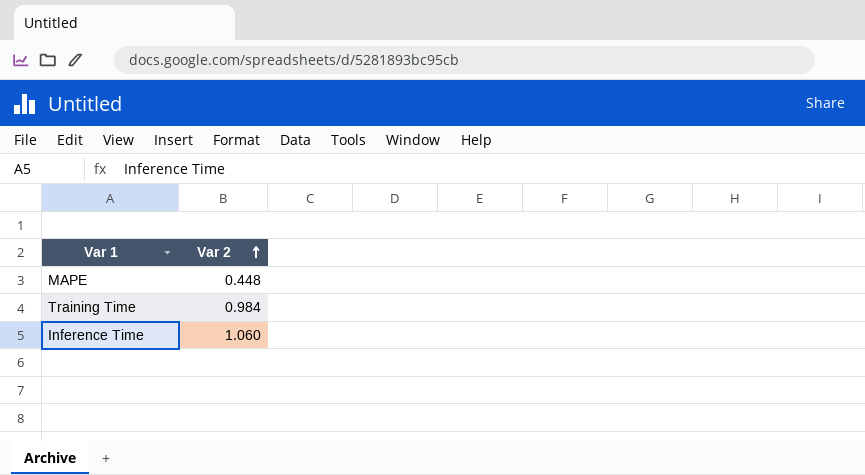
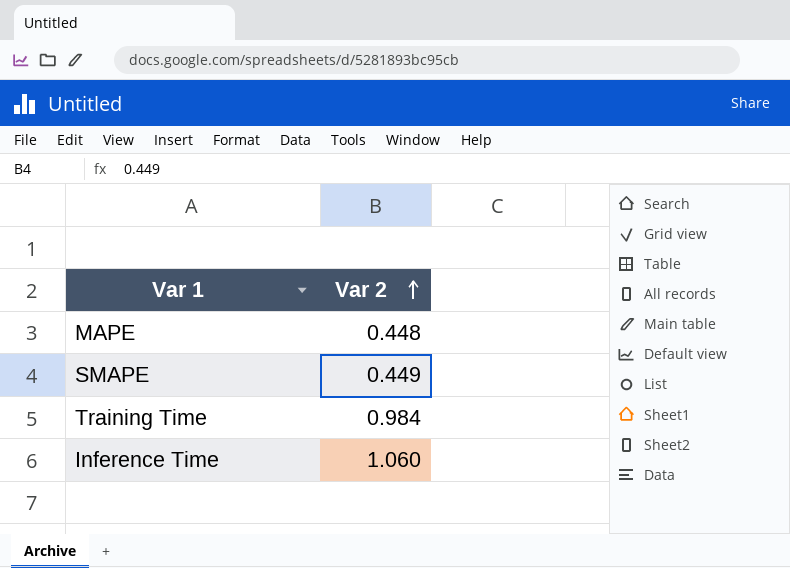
row SMAPE: none -> 0.449

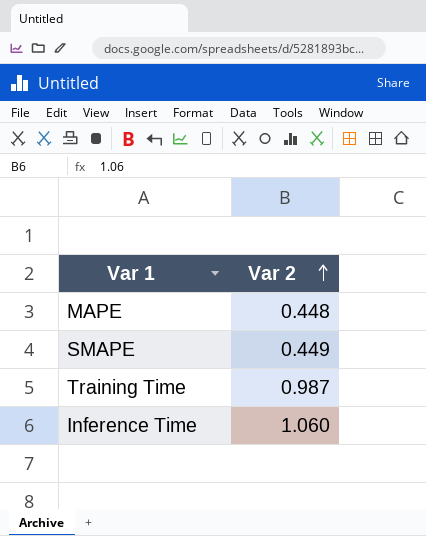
Training Time | Var 2: 0.984 -> 0.987

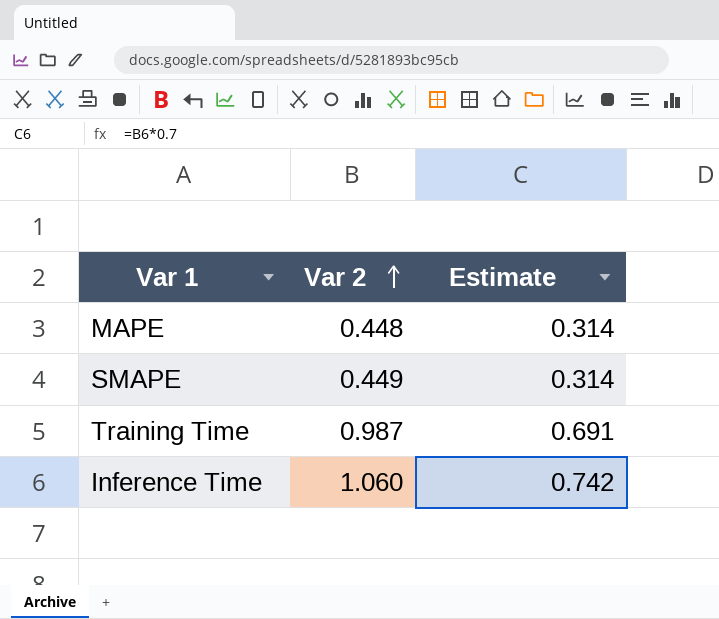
column Estimate | formula: none -> [Var 2] * 0.7

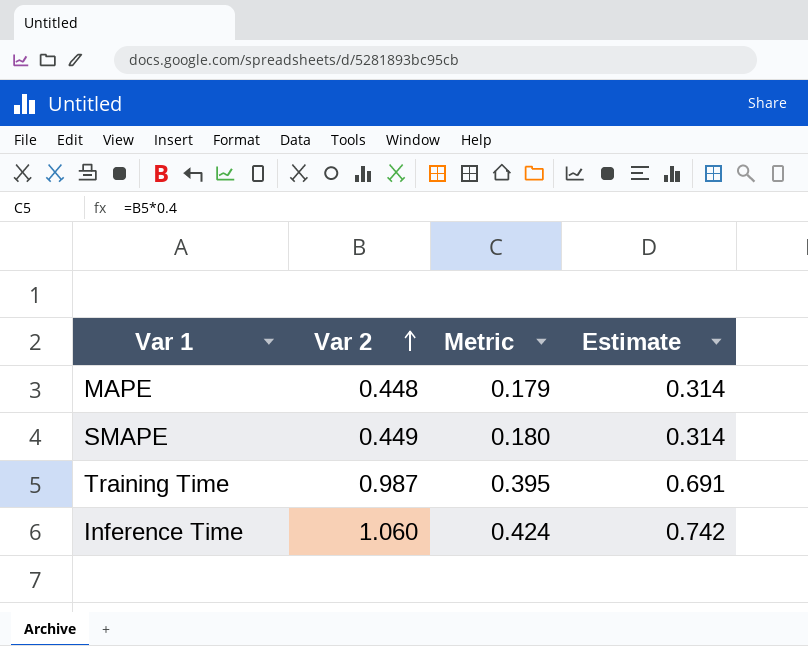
column Metric | formula: none -> [Var 2] * 0.4

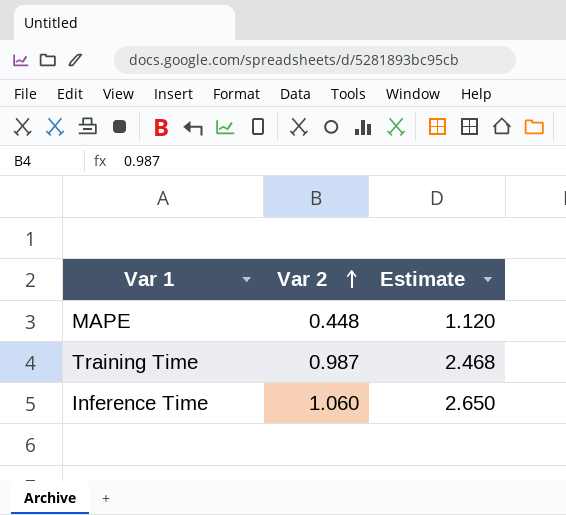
column Metric | formula: [Var 2] * 0.4 -> none
column Estimate | formula: [Var 2] * 0.7 -> [Var 2] * 2.5
row SMAPE: 0.449 | 0.180 | 0.314 -> none

